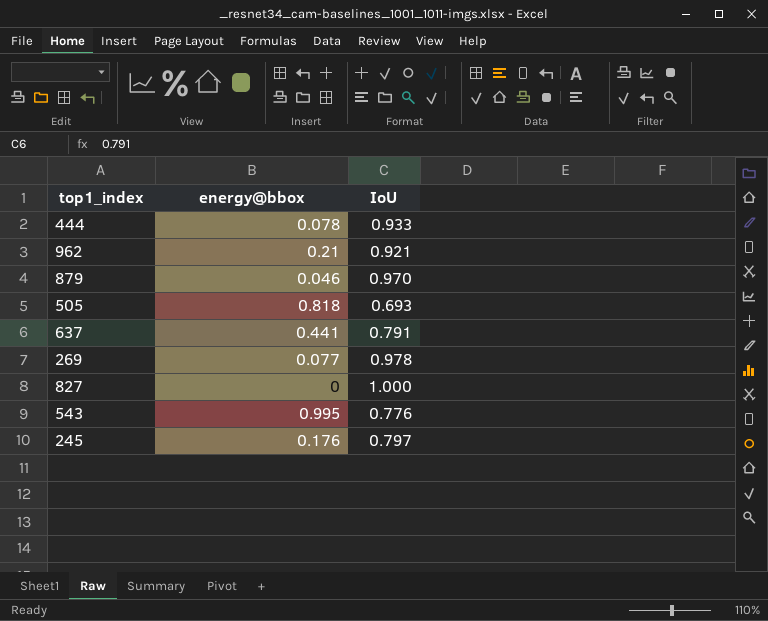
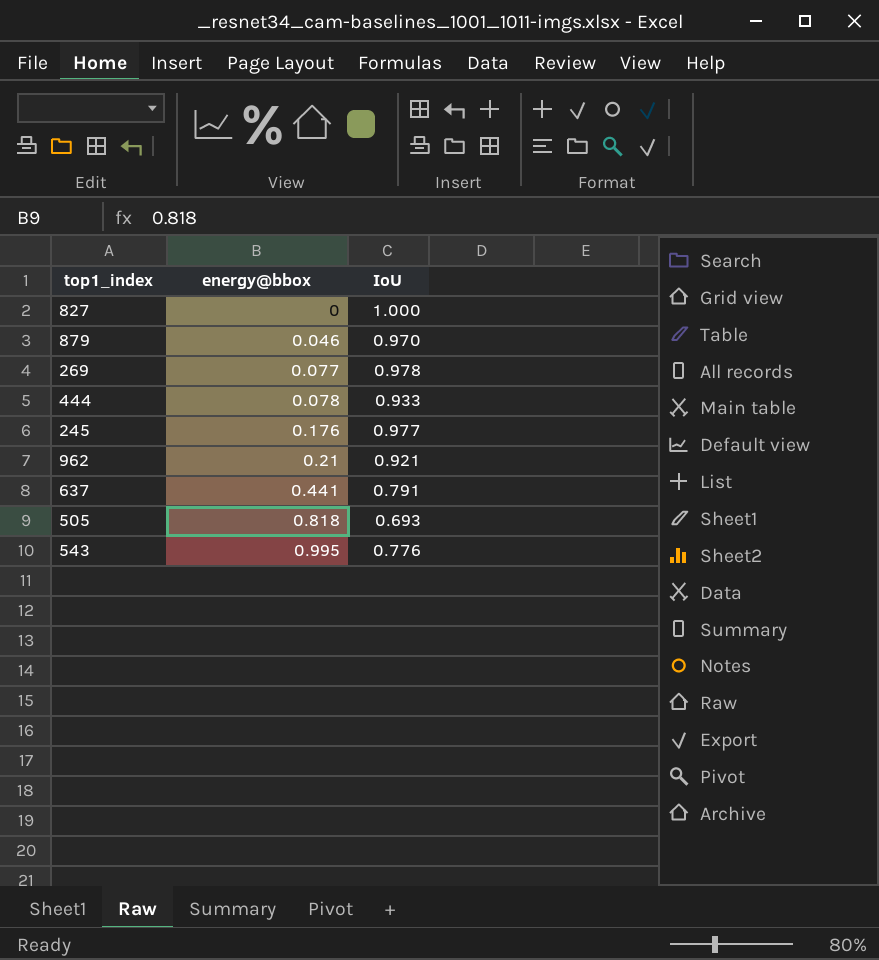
row order: none -> energy@bbox ascending
245 | IoU: 0.797 -> 0.977

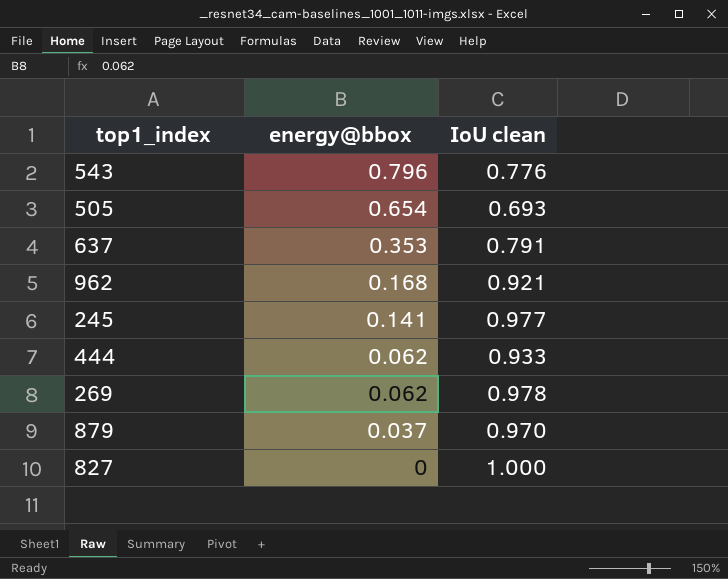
row order: energy@bbox ascending -> energy@bbox descending
column name: IoU -> IoU clean
543 | energy@bbox: 0.995 -> 0.796
505 | energy@bbox: 0.818 -> 0.654
637 | energy@bbox: 0.441 -> 0.353
962 | energy@bbox: 0.21 -> 0.168
245 | energy@bbox: 0.176 -> 0.141
444 | energy@bbox: 0.078 -> 0.062
269 | energy@bbox: 0.077 -> 0.062
879 | energy@bbox: 0.046 -> 0.037

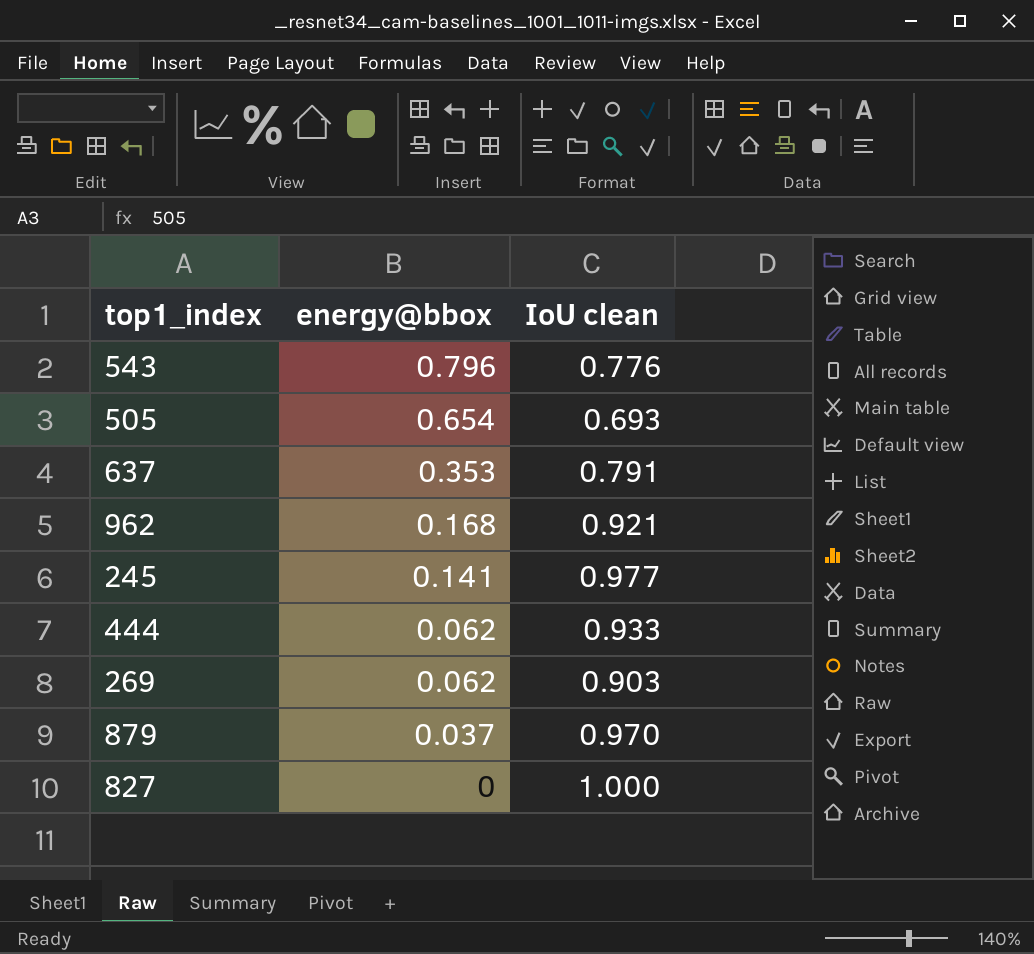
269 | IoU clean: 0.978 -> 0.903

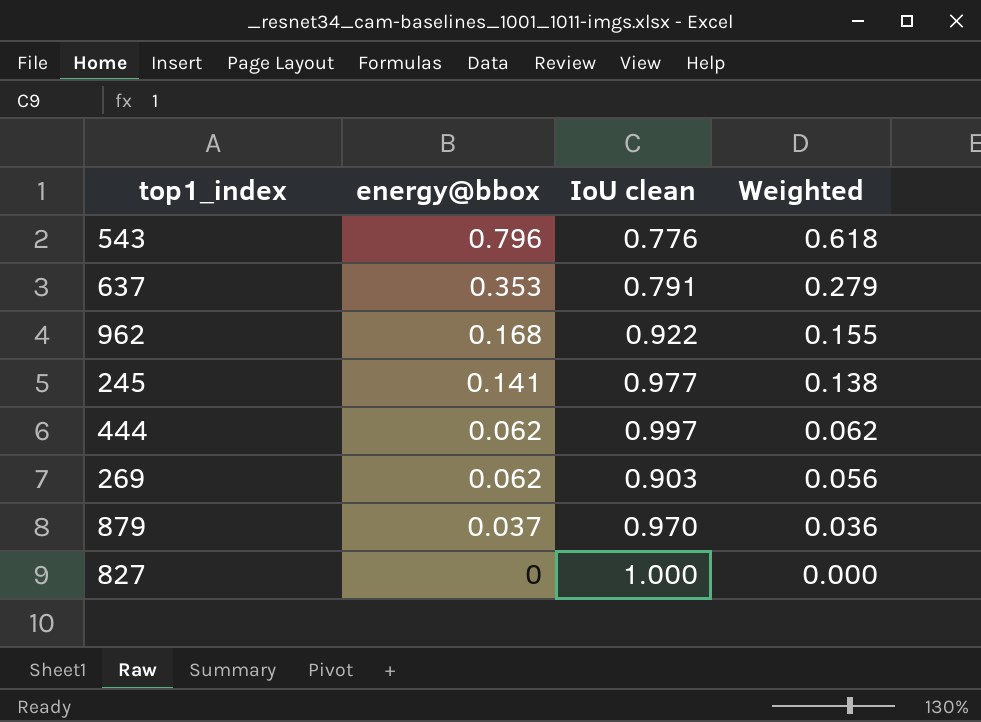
column Weighted | formula: none -> [energy@bbox] * [IoU clean]
row 505: 0.654 | 0.693 -> none
962 | IoU clean: 0.921 -> 0.922
444 | IoU clean: 0.933 -> 0.997

